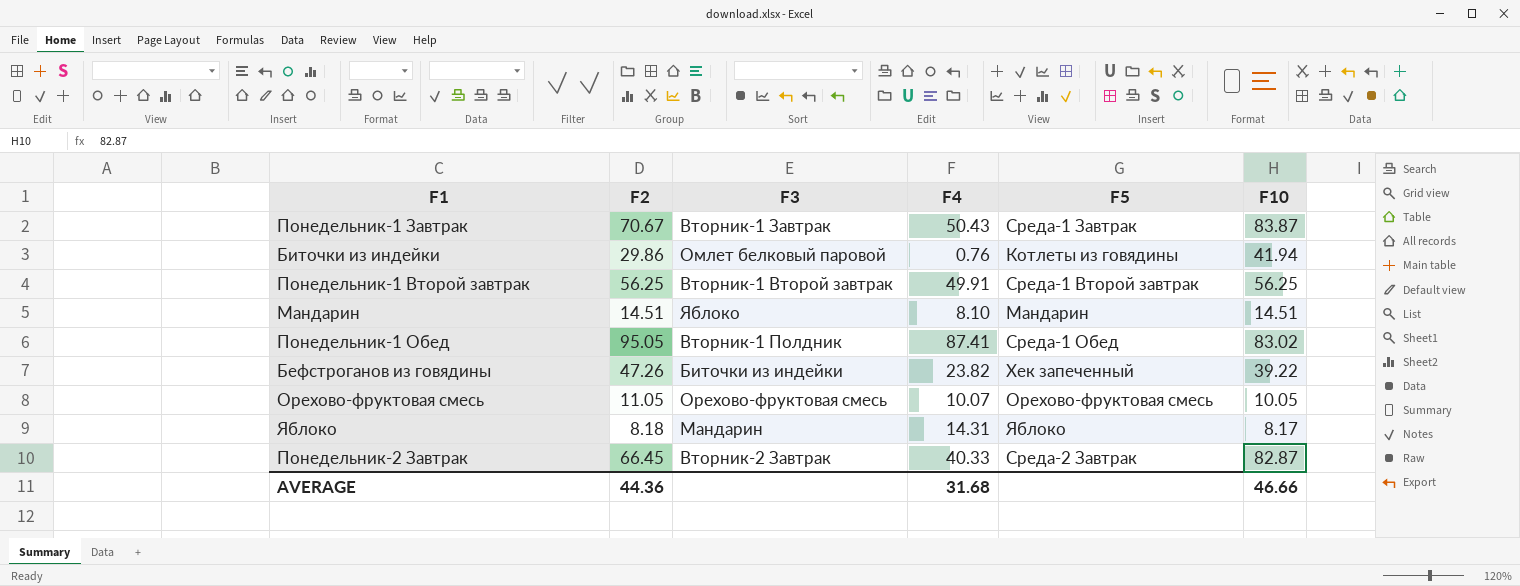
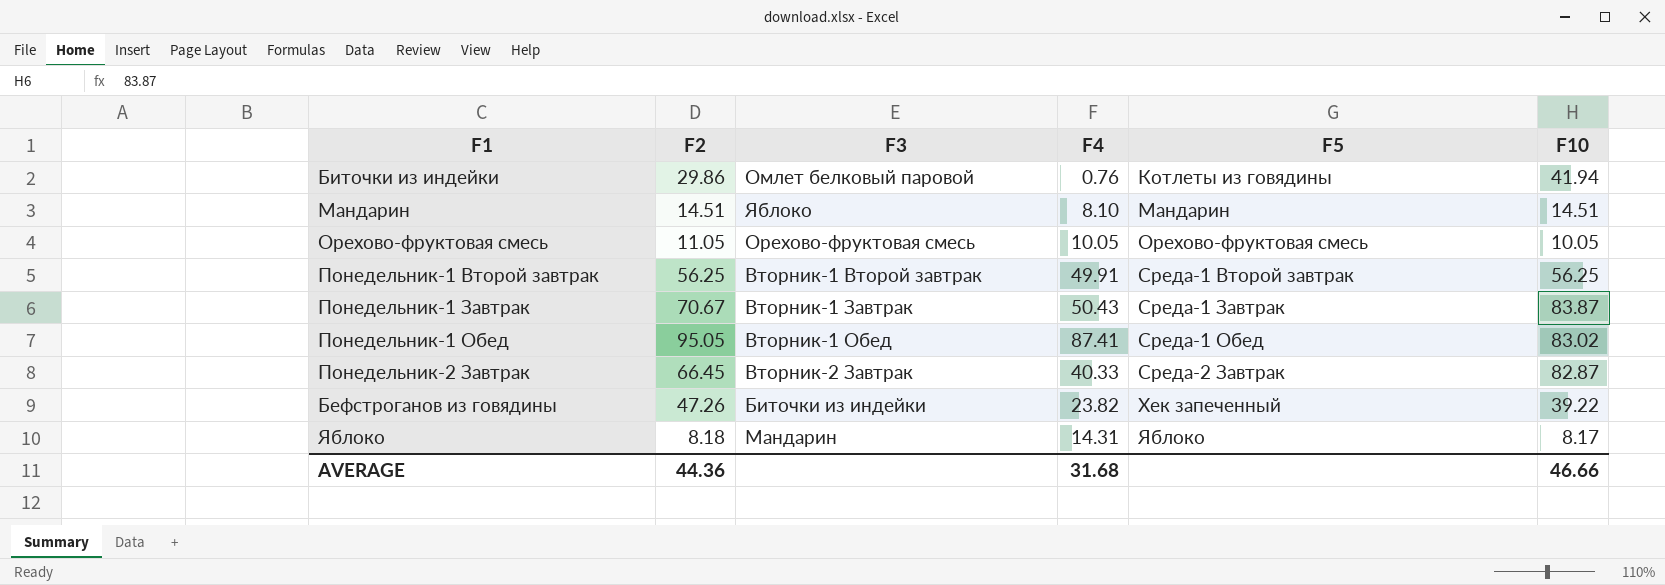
row order: none -> F5 ascending
Орехово-фруктовая смесь | F4: 10.07 -> 10.05
Понедельник-1 Обед | F3: Вторник-1 Полдник -> Вторник-1 Обед

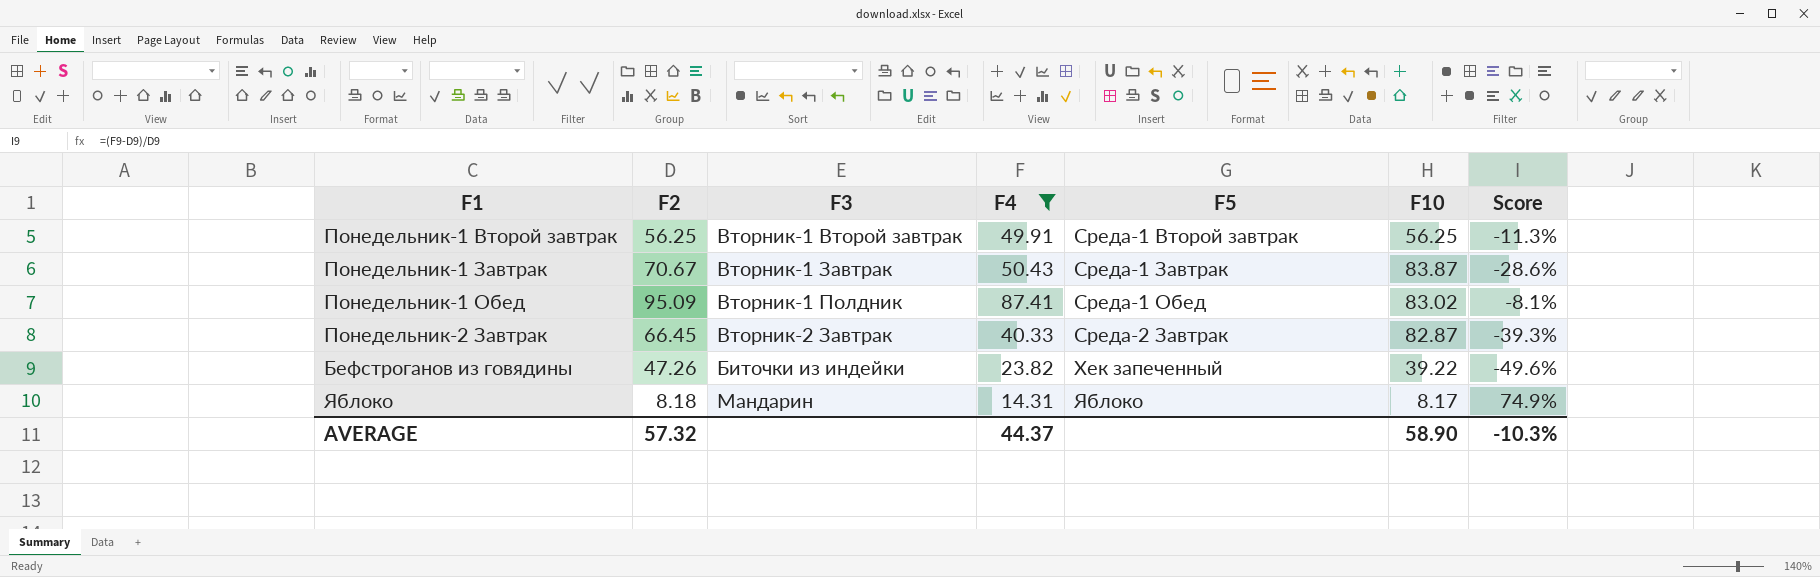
filter: none -> F4 >= 14.31
column Score | formula: none -> ([F4] - [F2]) / [F2]
Понедельник-1 Обед | F2: 95.05 -> 95.09
Понедельник-1 Обед | F3: Вторник-1 Обед -> Вторник-1 Полдник
AVERAGE | F2: 44.36 -> 57.32
AVERAGE | F4: 31.68 -> 44.37
AVERAGE | F10: 46.66 -> 58.90

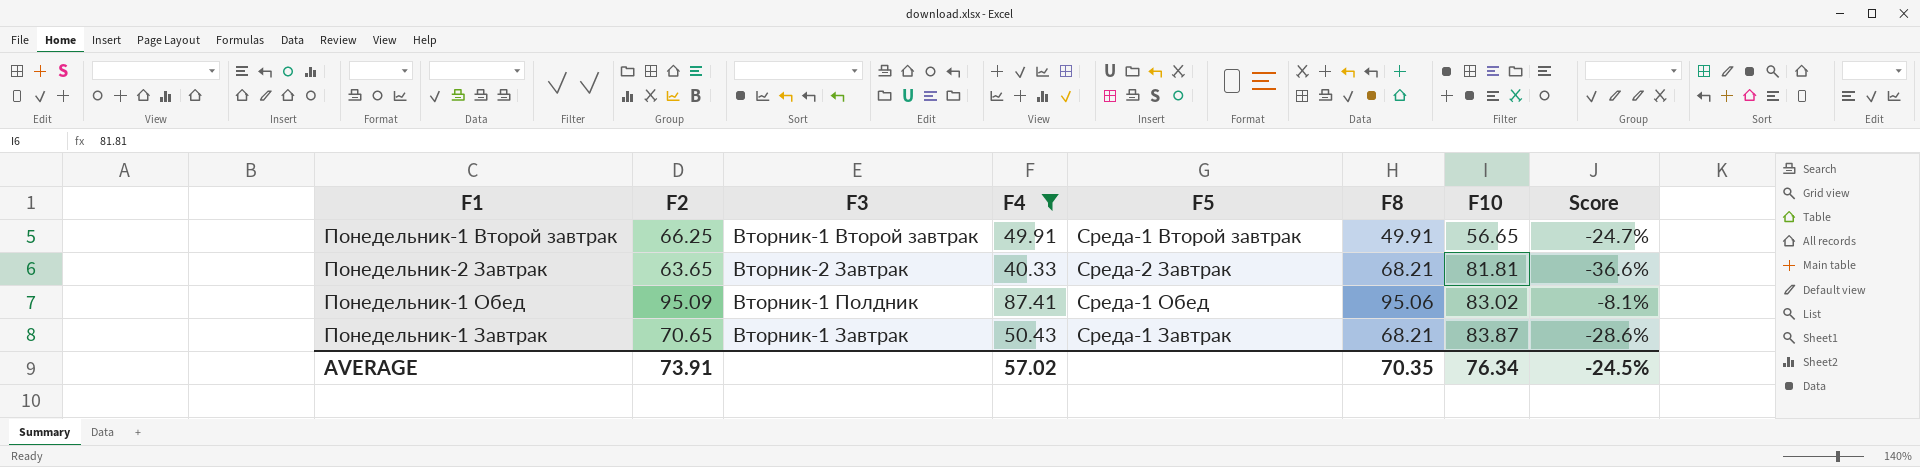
row order: F5 ascending -> F10 ascending
column F8 | position: none -> 6
row Бефстроганов из говядины: 47.26 | Биточки из индейки | 23.82 | Хек запеченный | 39.22 | -49.6% -> none
row Яблоко: 8.18 | Мандарин | 14.31 | Яблоко | 8.17 | 74.9% -> none
Понедельник-1 Второй завтрак | F2: 56.25 -> 66.25
Понедельник-1 Второй завтрак | F10: 56.25 -> 56.65
Понедельник-1 Второй завтрак | Score: -11.3% -> -24.7%
Понедельник-2 Завтрак | F2: 66.45 -> 63.65
Понедельник-2 Завтрак | F10: 82.87 -> 81.81
Понедельник-2 Завтрак | Score: -39.3% -> -36.6%
Понедельник-1 Завтрак | F2: 70.67 -> 70.65
AVERAGE | F2: 57.32 -> 73.91
AVERAGE | F4: 44.37 -> 57.02
AVERAGE | F10: 58.90 -> 76.34
AVERAGE | Score: -10.3% -> -24.5%

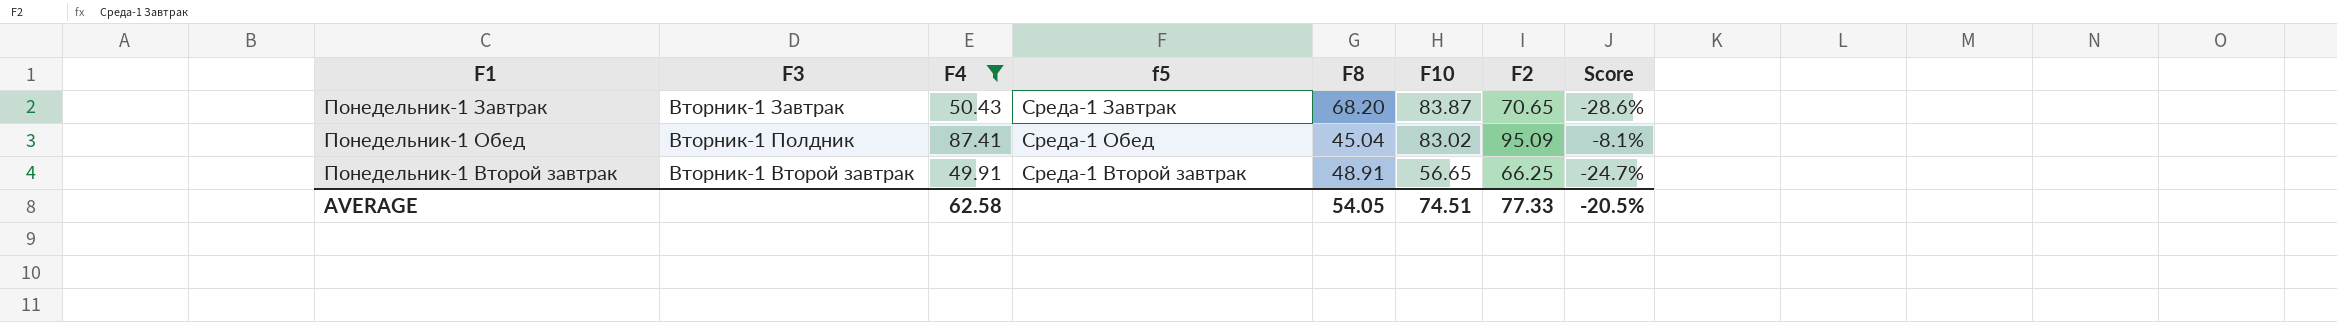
row order: F10 ascending -> F10 descending
column name: F5 -> f5
column F2 | position: 2 -> 7
row Понедельник-2 Завтрак: 63.65 | Вторник-2 Завтрак | 40.33 | Среда-2 Завтрак | 68.21 | 81.81 | -36.6% -> none
Понедельник-1 Завтрак | F8: 68.21 -> 68.20
Понедельник-1 Обед | F8: 95.06 -> 45.04
Понедельник-1 Второй завтрак | F8: 49.91 -> 48.91
AVERAGE | F4: 57.02 -> 62.58
AVERAGE | F8: 70.35 -> 54.05
AVERAGE | F10: 76.34 -> 74.51
AVERAGE | F2: 73.91 -> 77.33
AVERAGE | Score: -24.5% -> -20.5%

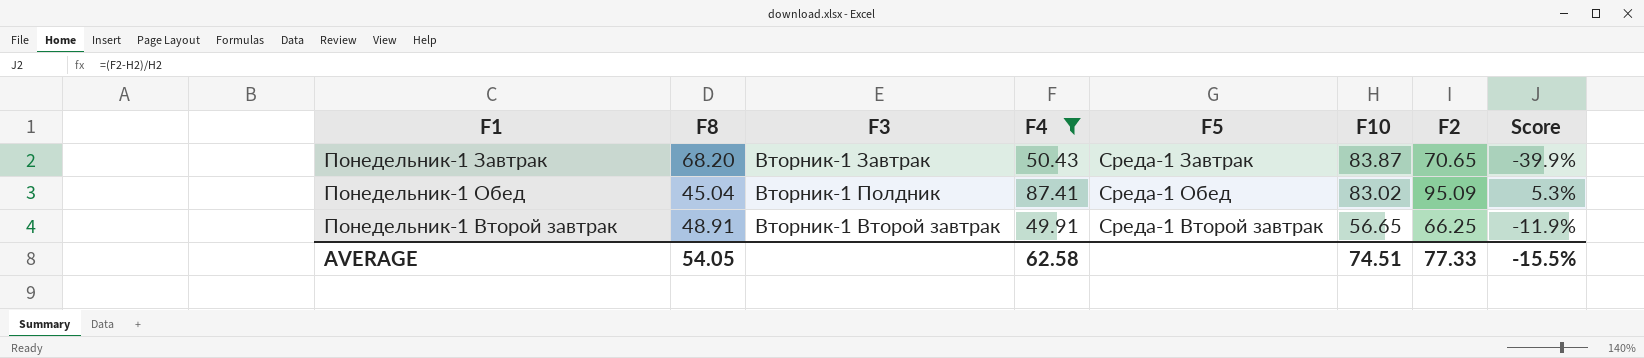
column F8 | position: 5 -> 2
column name: f5 -> F5
column Score | formula: ([F4] - [F2]) / [F2] -> ([F4] - [F10]) / [F10]
AVERAGE | Score: -20.5% -> -15.5%

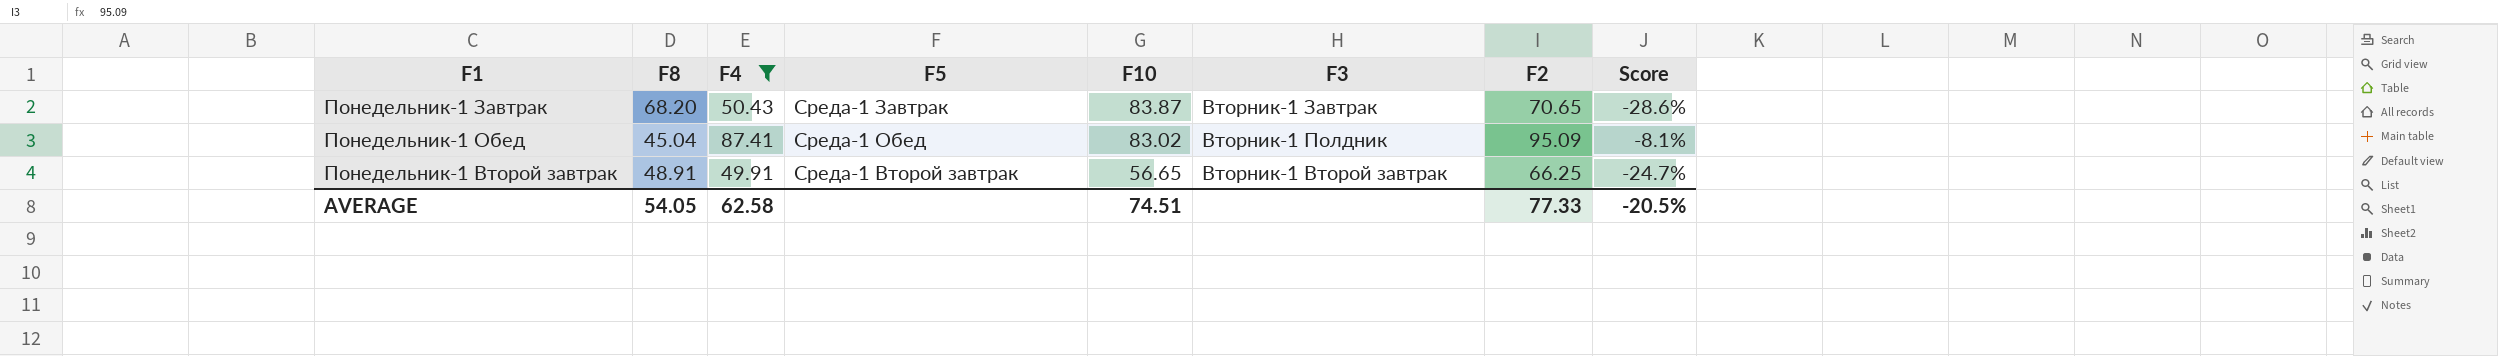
column F3 | position: 3 -> 6
column Score | formula: ([F4] - [F10]) / [F10] -> ([F4] - [F2]) / [F2]
AVERAGE | Score: -15.5% -> -20.5%

